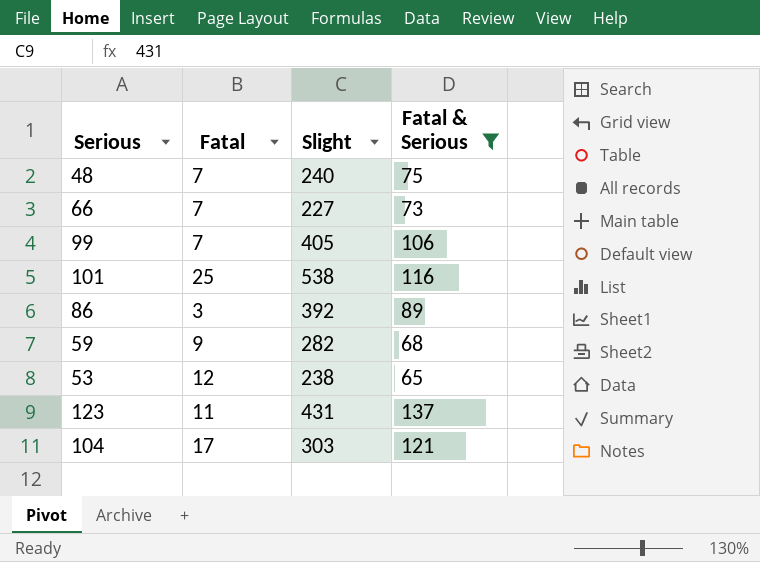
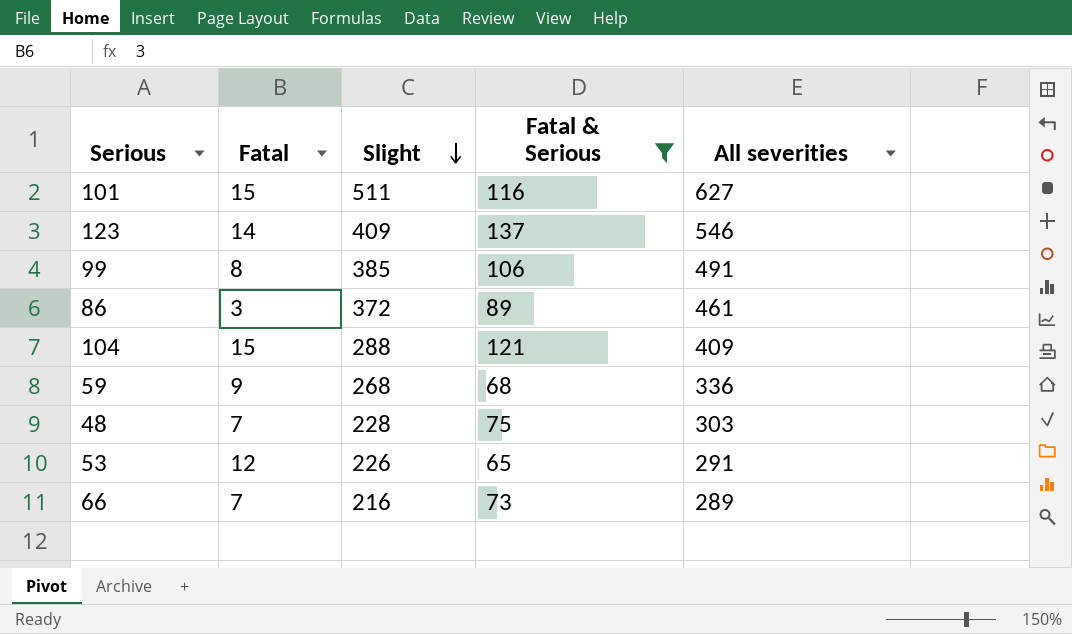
row order: none -> Slight descending
column All severities | formula: none -> [Slight] + [Fatal & Serious]
101 | Fatal: 25 -> 15
101 | Slight: 538 -> 511
123 | Fatal: 11 -> 14
123 | Slight: 431 -> 409
99 | Fatal: 7 -> 8
99 | Slight: 405 -> 385
86 | Slight: 392 -> 372
104 | Fatal: 17 -> 15
104 | Slight: 303 -> 288
59 | Slight: 282 -> 268
48 | Slight: 240 -> 228
53 | Slight: 238 -> 226
66 | Slight: 227 -> 216

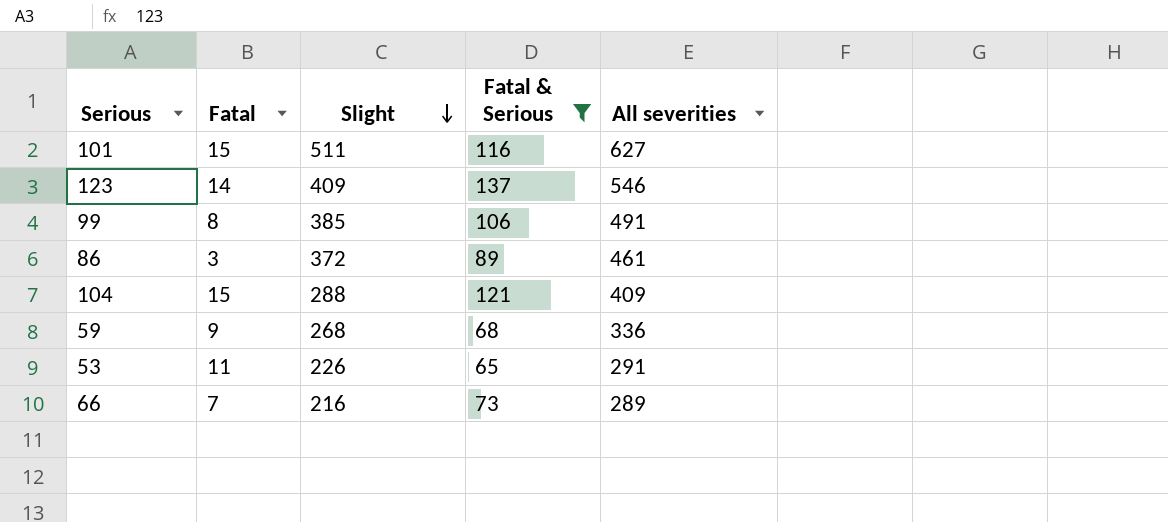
row 48: 7 | 228 | 75 | 303 -> none
53 | Fatal: 12 -> 11

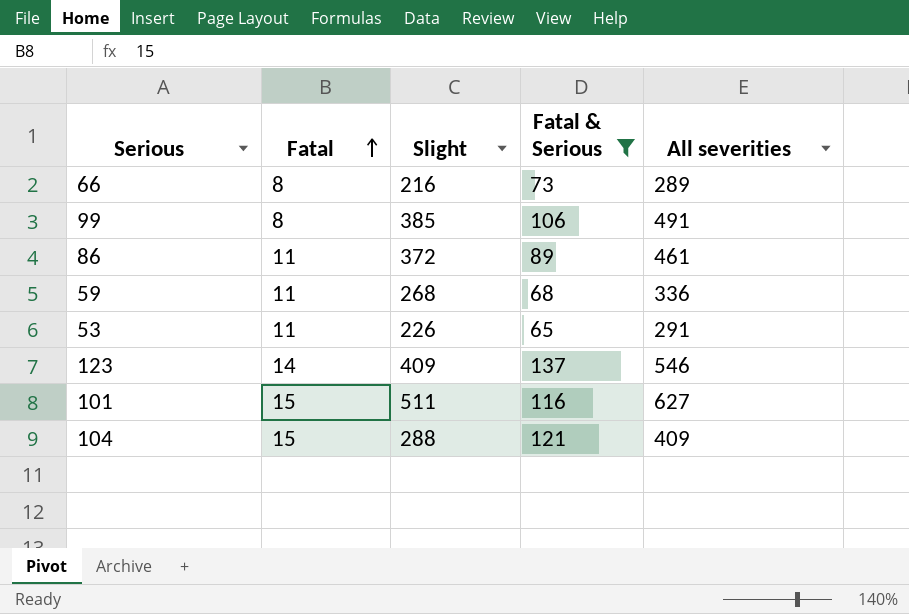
row order: Slight descending -> Fatal ascending
66 | Fatal: 7 -> 8
86 | Fatal: 3 -> 11
59 | Fatal: 9 -> 11

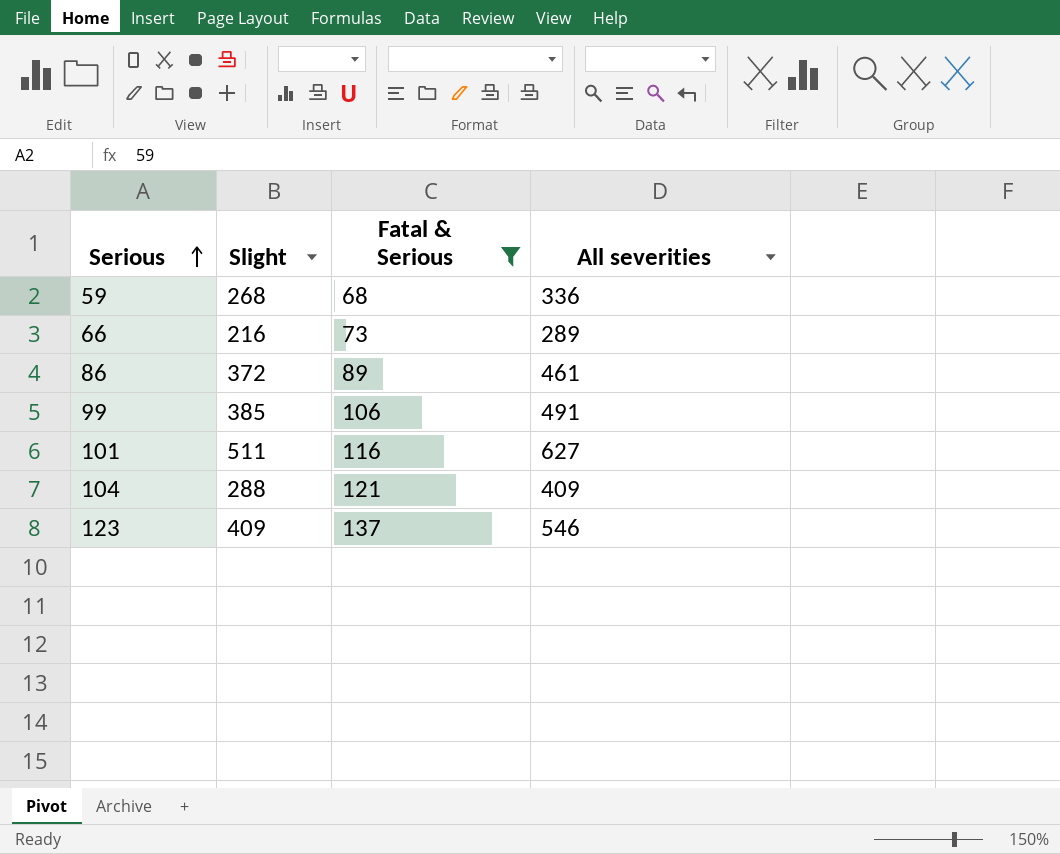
row order: Fatal ascending -> Serious ascending
column Fatal | position: 2 -> none
row 53: 11 | 226 | 65 | 291 -> none

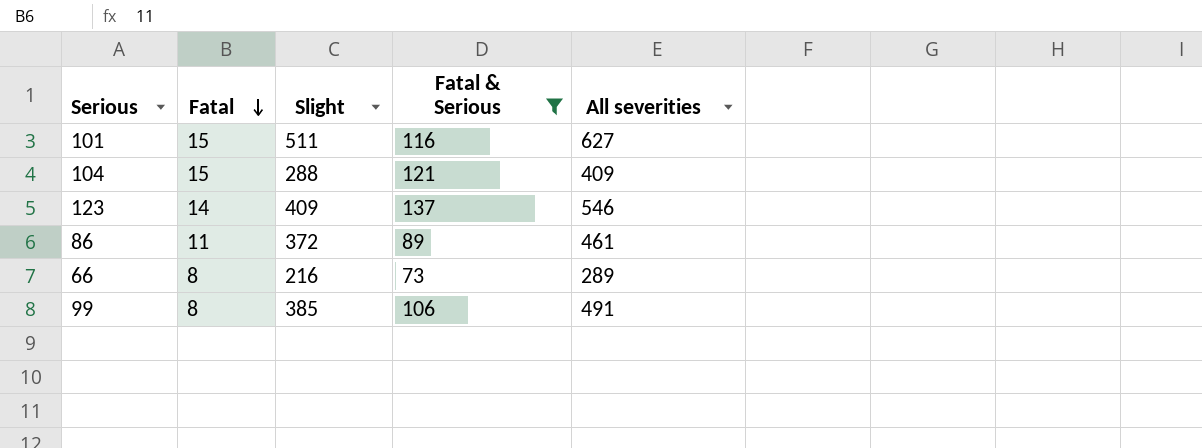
row order: Serious ascending -> Fatal descending
column Fatal | position: none -> 2
row 59: 268 | 68 | 336 -> none

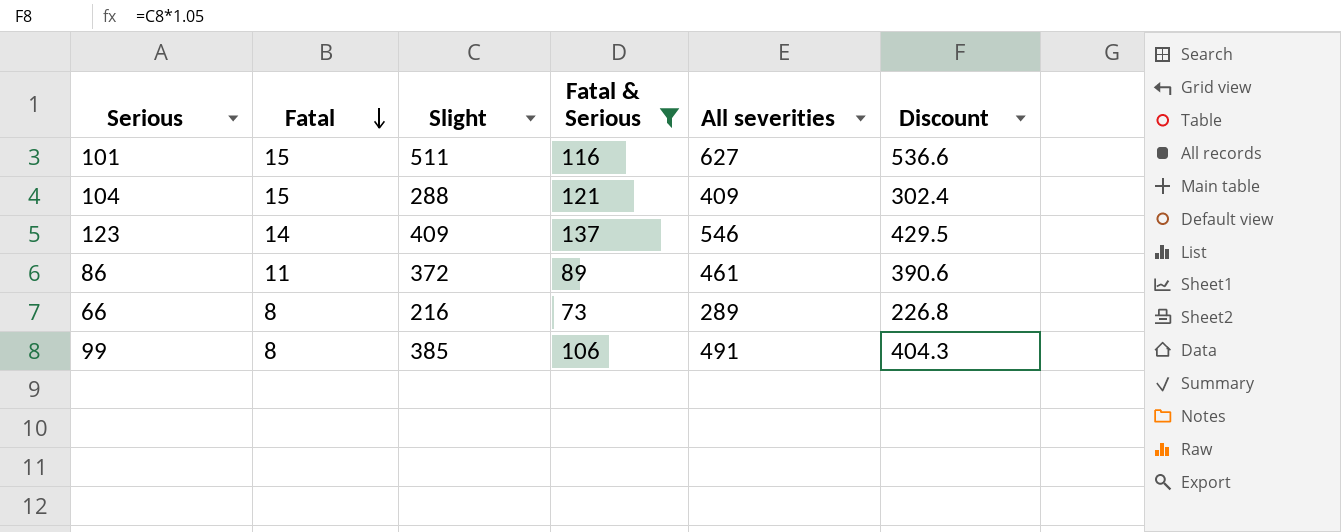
column Discount | formula: none -> [Slight] * 1.05

